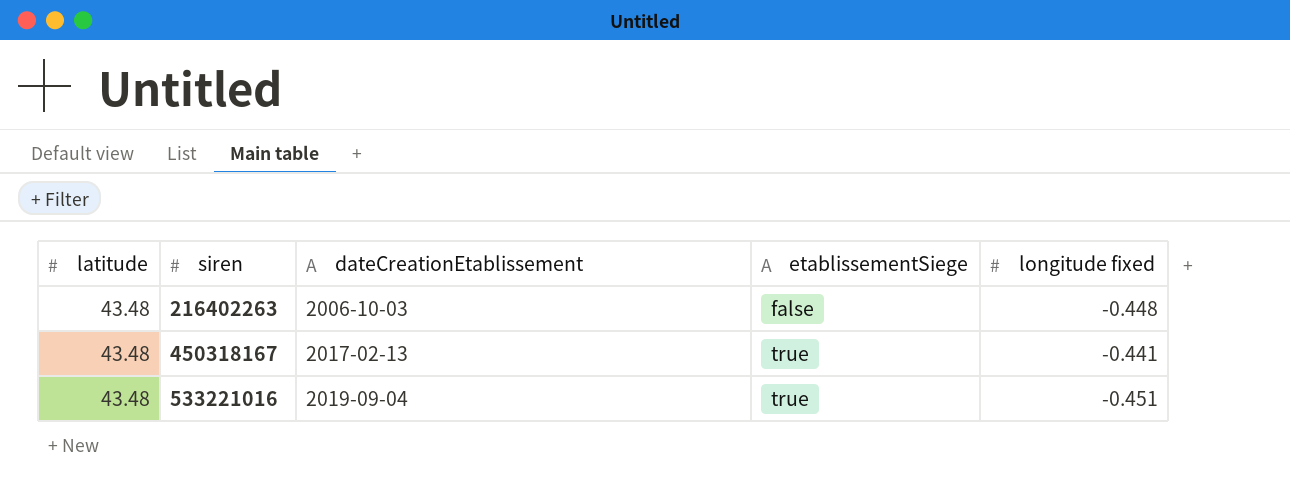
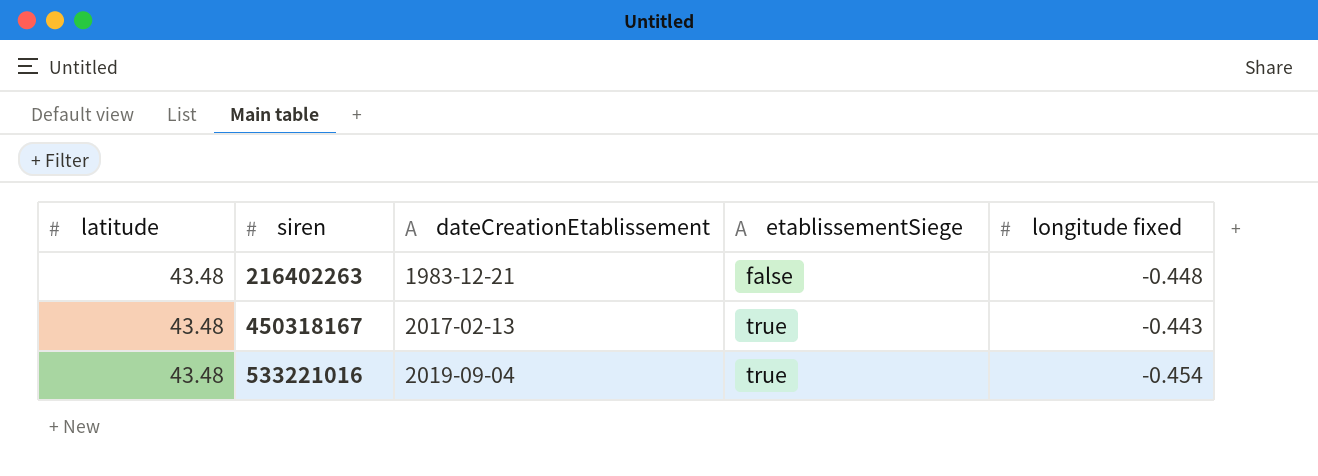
216402263 | dateCreationEtablissement: 2006-10-03 -> 1983-12-21
450318167 | longitude fixed: -0.441 -> -0.443
533221016 | longitude fixed: -0.451 -> -0.454

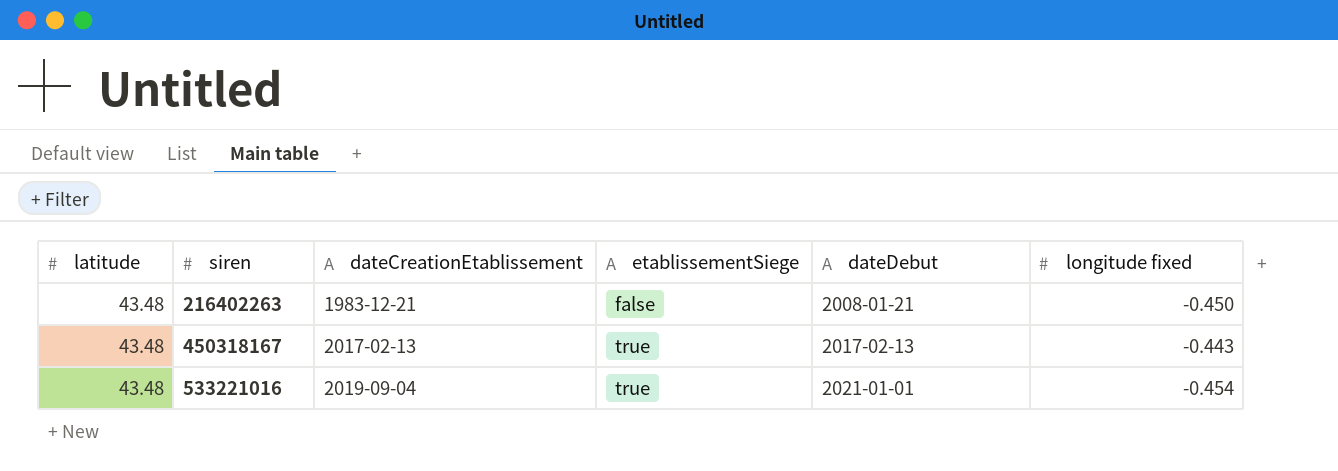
column dateDebut | position: none -> 5
216402263 | longitude fixed: -0.448 -> -0.450

